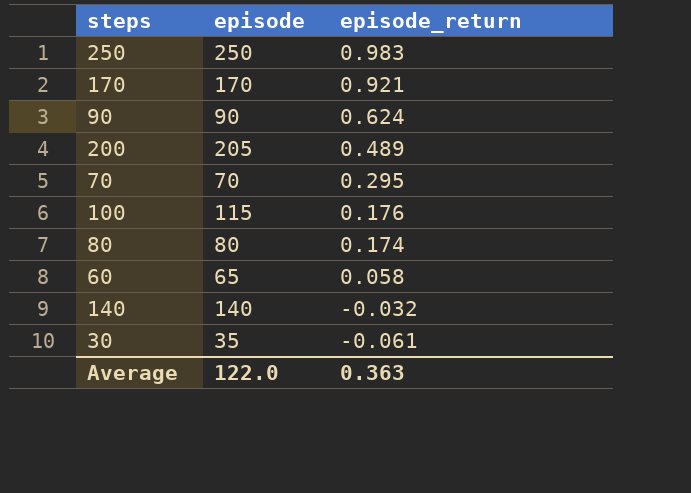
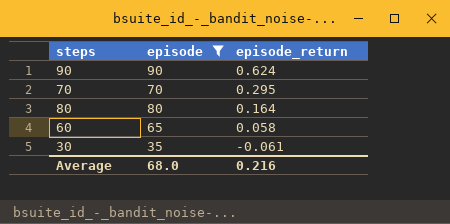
filter: none -> episode <= 90
80 | episode_return: 0.174 -> 0.164
Average | episode: 122.0 -> 68.0
Average | episode_return: 0.363 -> 0.216

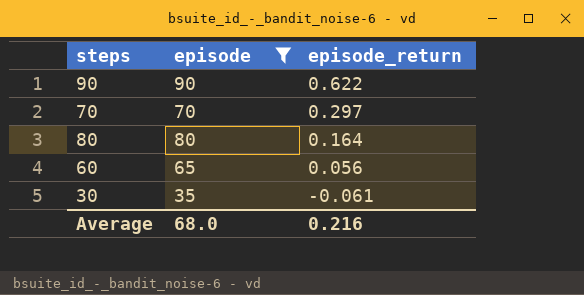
90 | episode_return: 0.624 -> 0.622
70 | episode_return: 0.295 -> 0.297
60 | episode_return: 0.058 -> 0.056

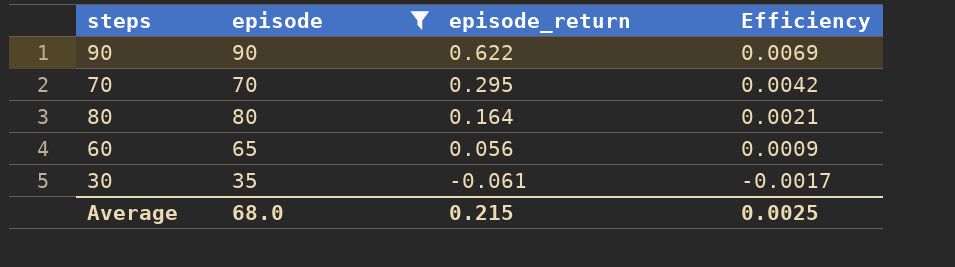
column Efficiency | formula: none -> [episode_return] / [episode]
70 | episode_return: 0.297 -> 0.295
Average | episode_return: 0.216 -> 0.215

